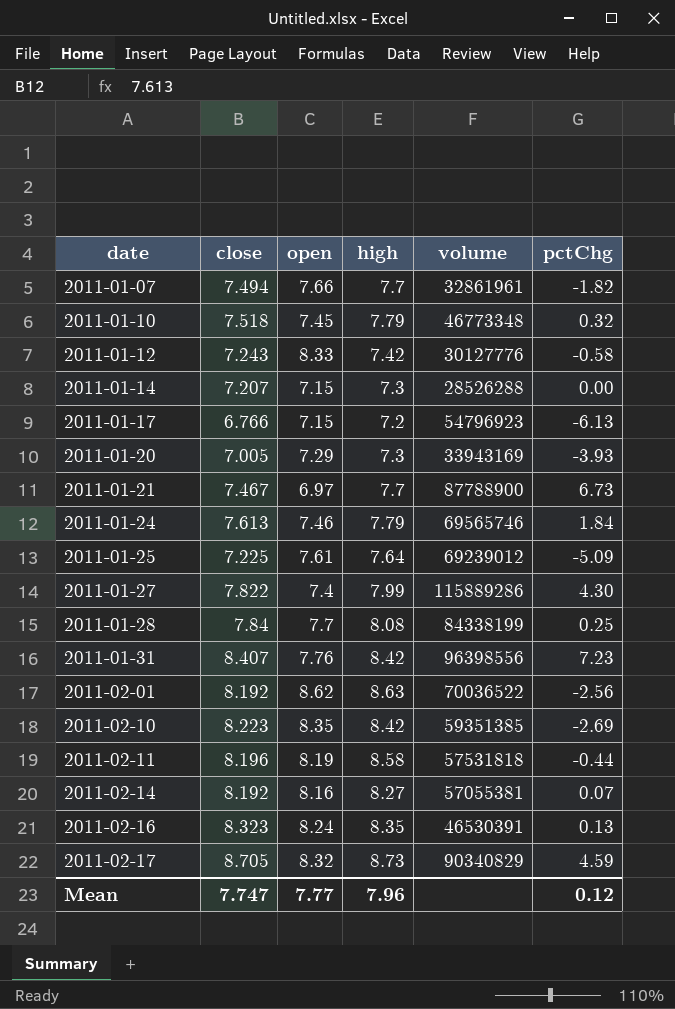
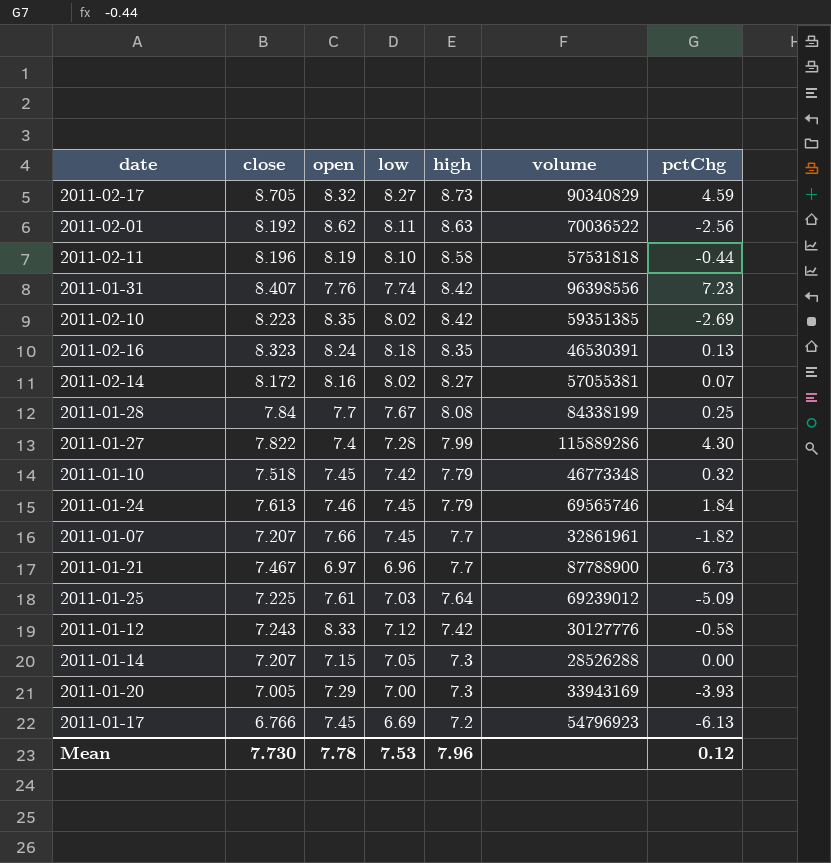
row order: date ascending -> high descending
column low | position: none -> 4
2011-02-14 | close: 8.192 -> 8.172
2011-01-07 | close: 7.494 -> 7.207
2011-01-17 | open: 7.15 -> 7.45
Mean | close: 7.747 -> 7.730
Mean | open: 7.77 -> 7.78

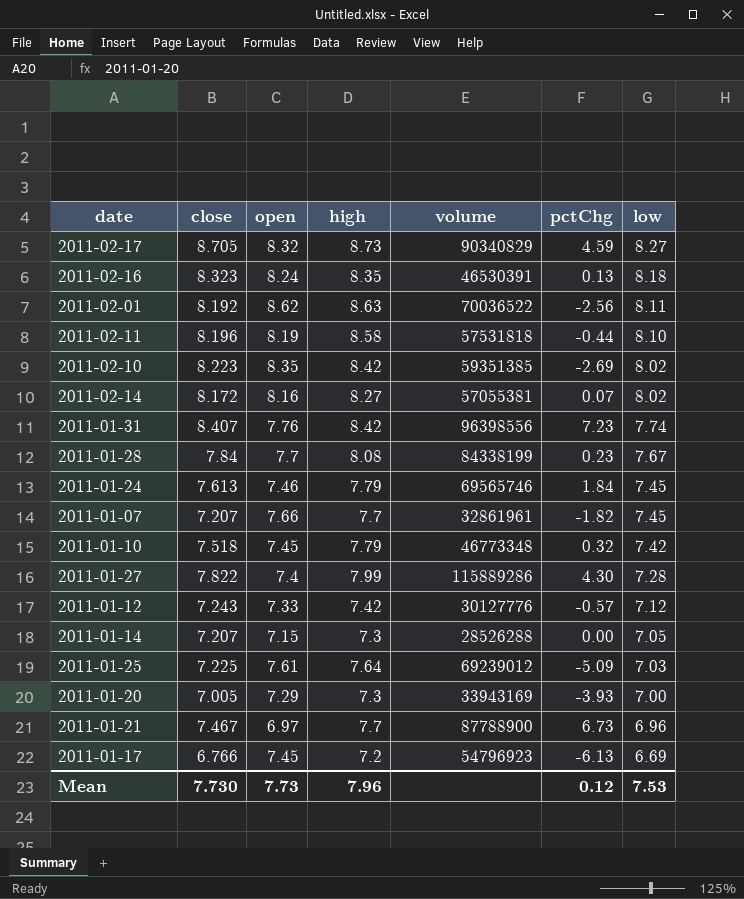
row order: high descending -> low descending
column low | position: 4 -> 7
2011-01-28 | pctChg: 0.25 -> 0.23
2011-01-12 | open: 8.33 -> 7.33
2011-01-12 | pctChg: -0.58 -> -0.57
Mean | open: 7.78 -> 7.73

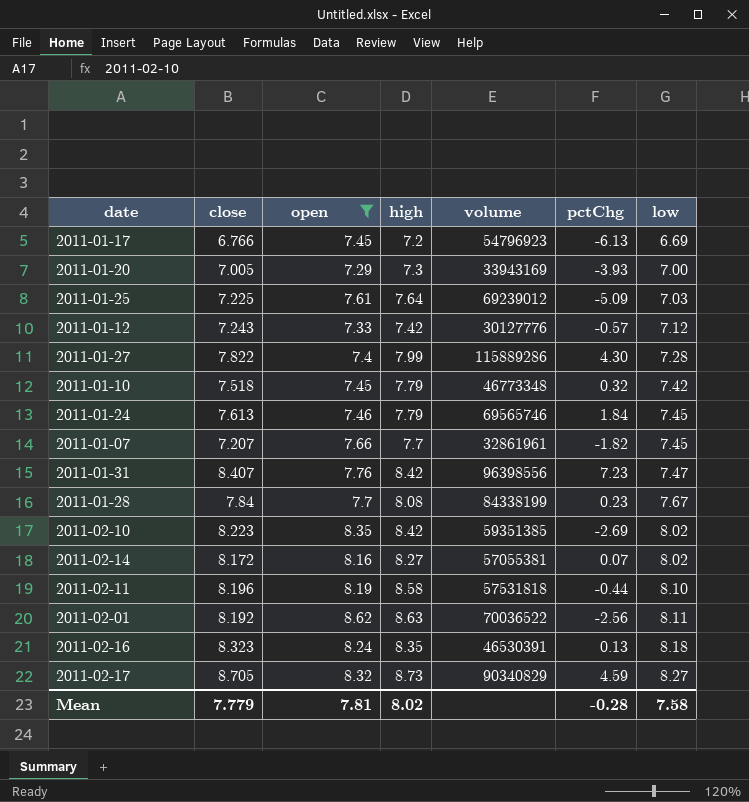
filter: none -> open >= 7.29
row order: low descending -> low ascending
2011-01-31 | low: 7.74 -> 7.47
Mean | close: 7.730 -> 7.779
Mean | open: 7.73 -> 7.81
Mean | high: 7.96 -> 8.02
Mean | pctChg: 0.12 -> -0.28
Mean | low: 7.53 -> 7.58

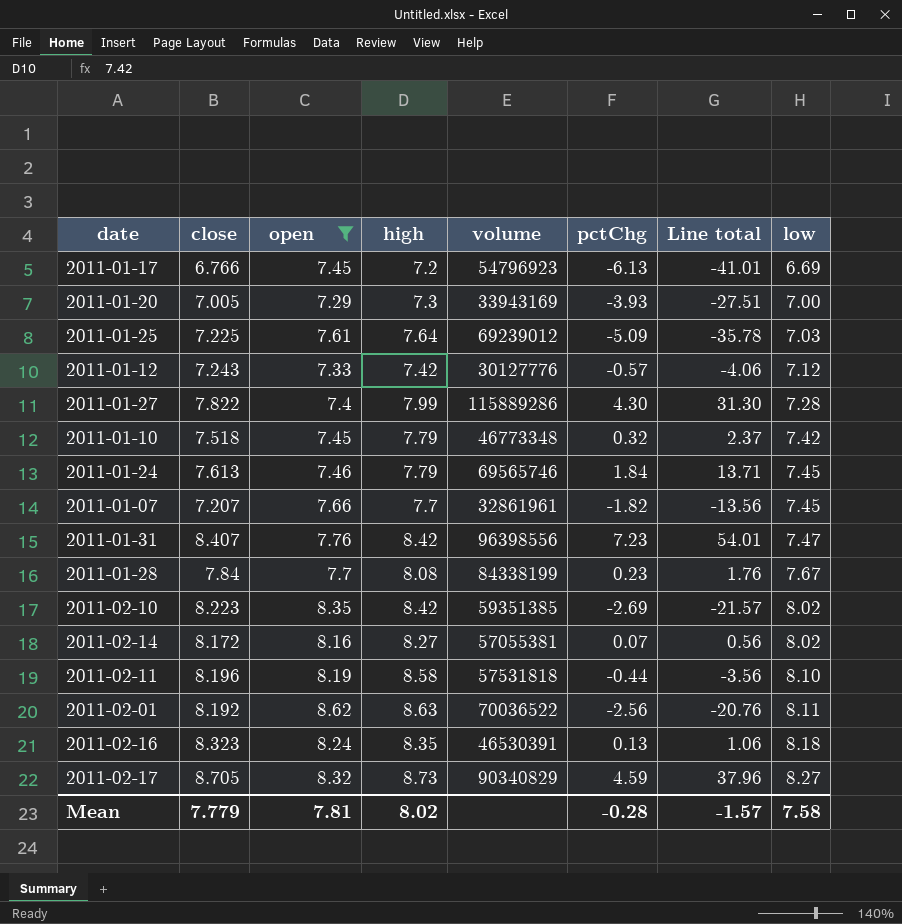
column Line total | formula: none -> [pctChg] * [low]

